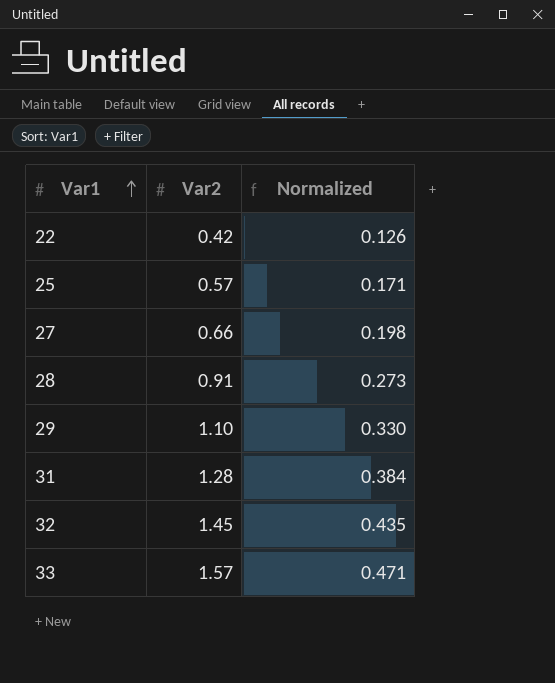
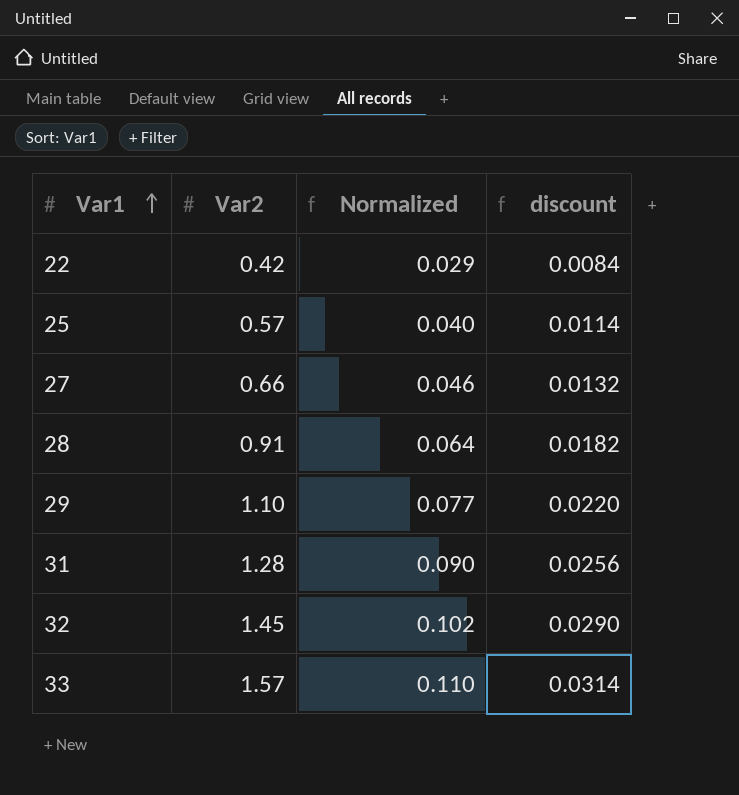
column Normalized | formula: [Var2] * 0.3 -> [Var2] * 0.07
column discount | formula: none -> [Var2] * 0.02

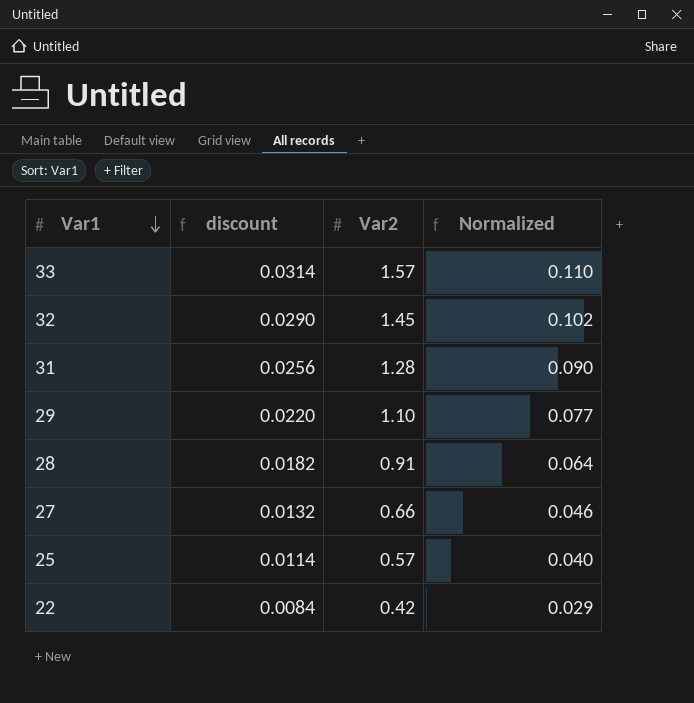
row order: Var1 ascending -> Var1 descending
column discount | position: 4 -> 2

